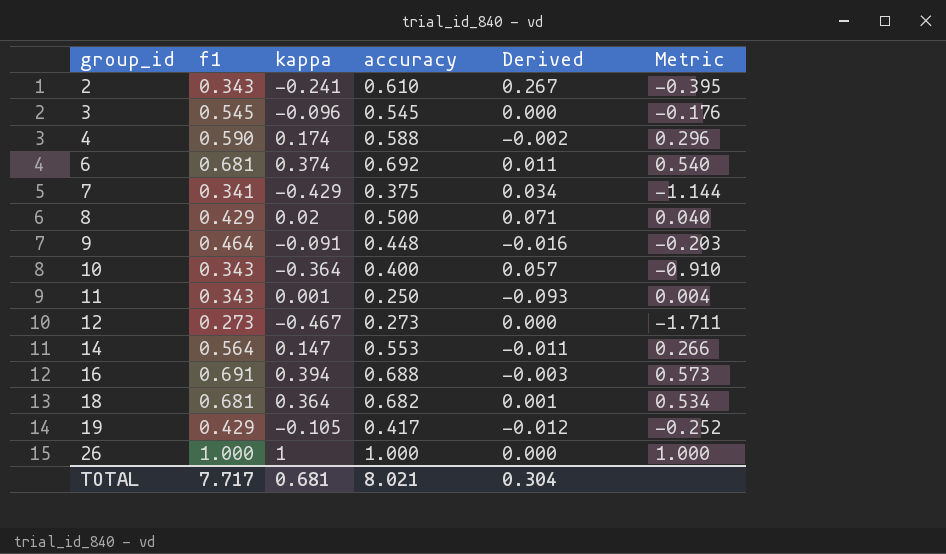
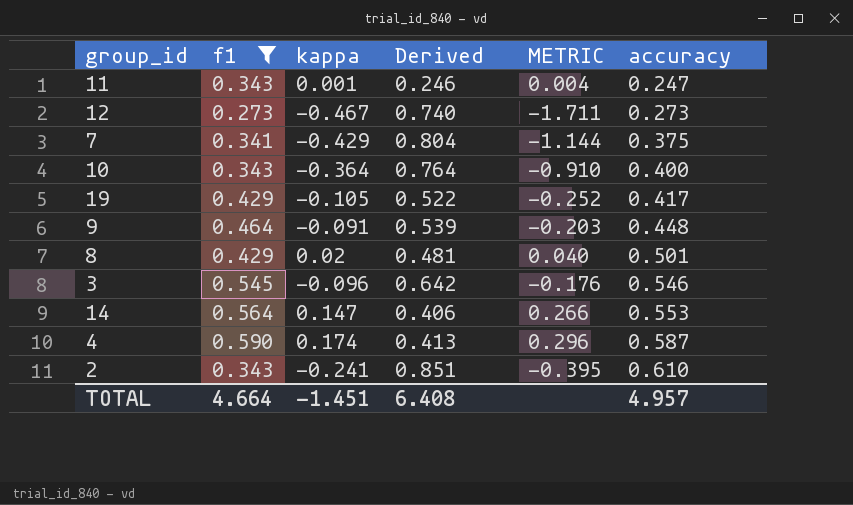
filter: none -> f1 <= 0.590
row order: group_id ascending -> accuracy ascending
column Derived | formula: [accuracy] - [f1] -> [accuracy] - [kappa]
column name: Metric -> METRIC
column accuracy | position: 4 -> 6
11 | accuracy: 0.250 -> 0.247
8 | accuracy: 0.500 -> 0.501
3 | accuracy: 0.545 -> 0.546
4 | accuracy: 0.588 -> 0.587
TOTAL | f1: 7.717 -> 4.664
TOTAL | kappa: 0.681 -> -1.451
TOTAL | Derived: 0.304 -> 6.408
TOTAL | accuracy: 8.021 -> 4.957

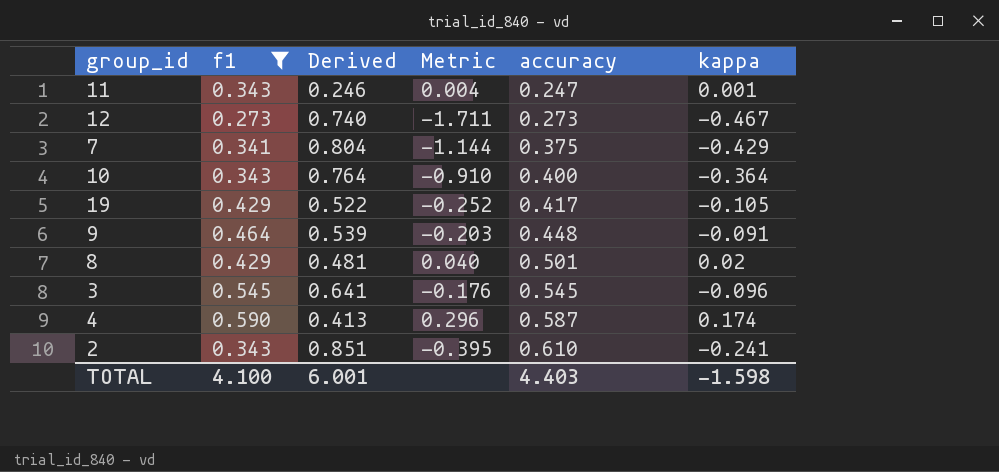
column name: METRIC -> Metric
column kappa | position: 3 -> 6
row 14: 0.564 | 0.147 | 0.406 | 0.266 | 0.553 -> none
3 | Derived: 0.642 -> 0.641
3 | accuracy: 0.546 -> 0.545
TOTAL | f1: 4.664 -> 4.100
TOTAL | Derived: 6.408 -> 6.001
TOTAL | accuracy: 4.957 -> 4.403
TOTAL | kappa: -1.451 -> -1.598

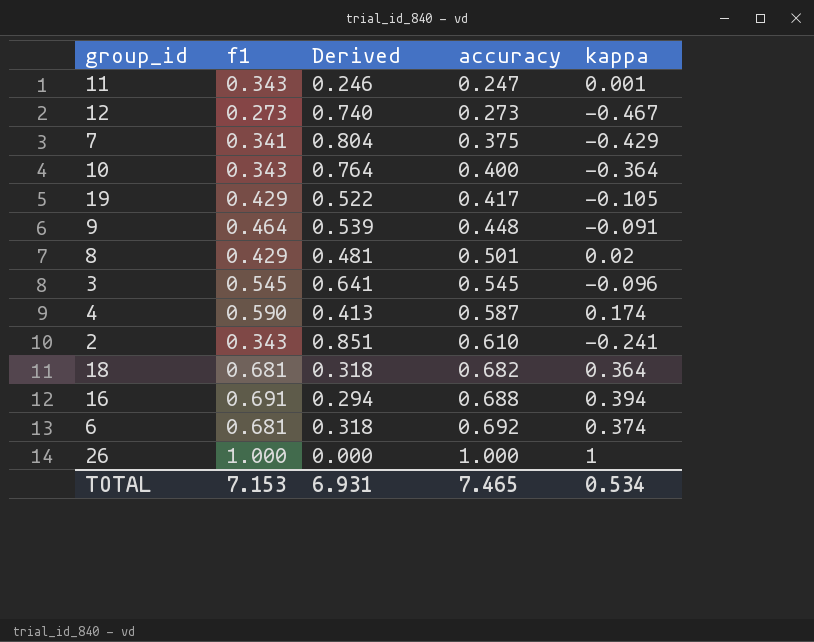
filter: f1 <= 0.590 -> none
column Metric | formula: [kappa] / [accuracy] -> none
TOTAL | f1: 4.100 -> 7.153
TOTAL | Derived: 6.001 -> 6.931
TOTAL | accuracy: 4.403 -> 7.465
TOTAL | kappa: -1.598 -> 0.534

